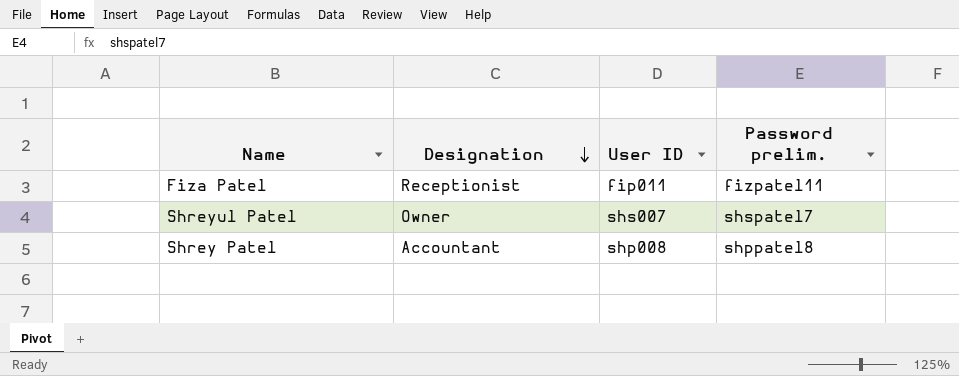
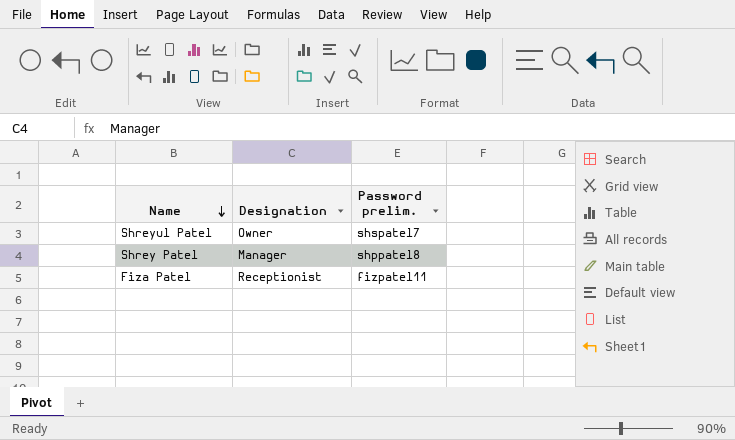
row order: Designation descending -> Name descending
column User ID | position: 3 -> none
Shrey Patel | Designation: Accountant -> Manager

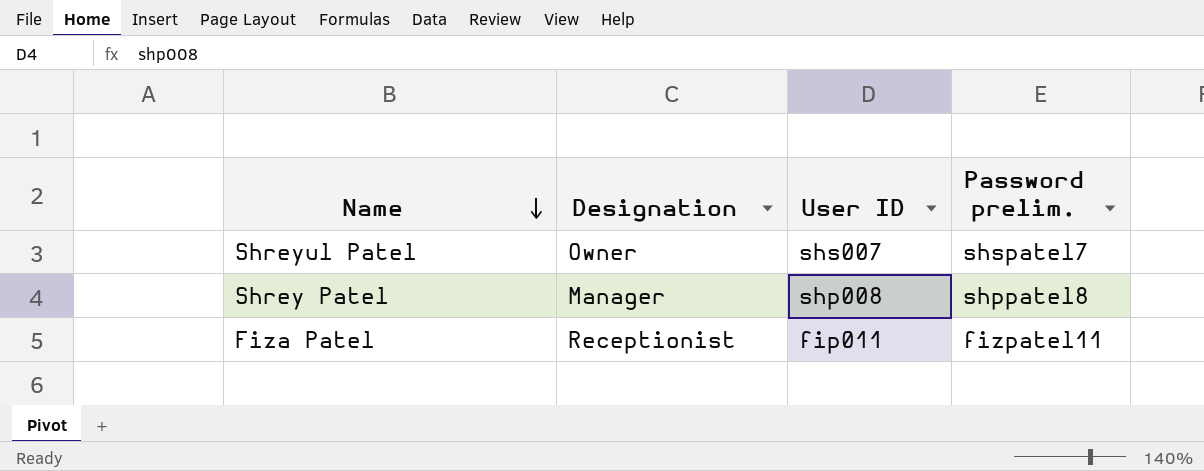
column User ID | position: none -> 3

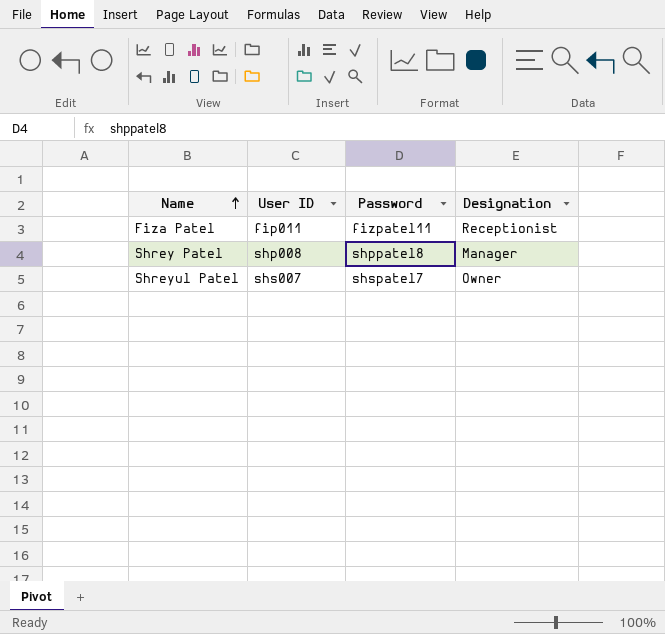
row order: Name descending -> Name ascending
column name: Password prelim. -> Password
column Designation | position: 2 -> 4

